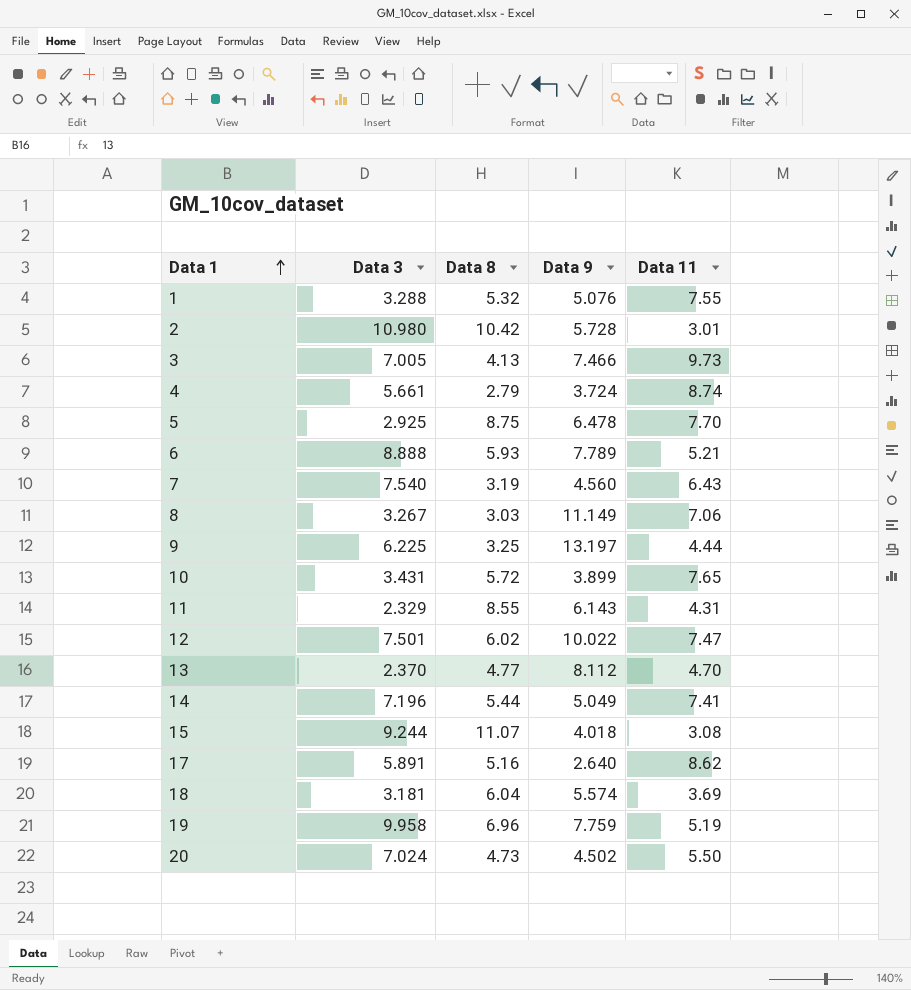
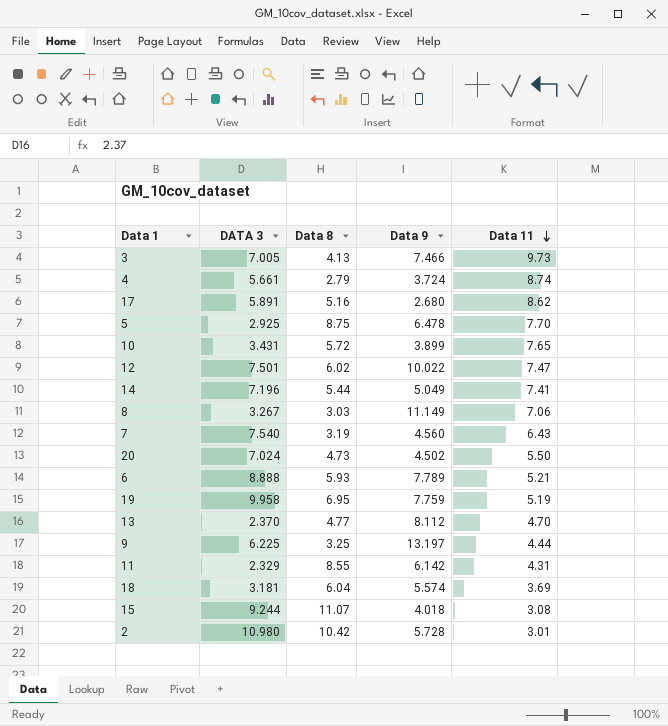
row order: Data 1 ascending -> Data 11 descending
column name: Data 3 -> DATA 3
row 1: 3.288 | 5.32 | 5.076 | 7.55 -> none
17 | Data 9: 2.640 -> 2.680
19 | Data 8: 6.96 -> 6.95
11 | Data 9: 6.143 -> 6.142

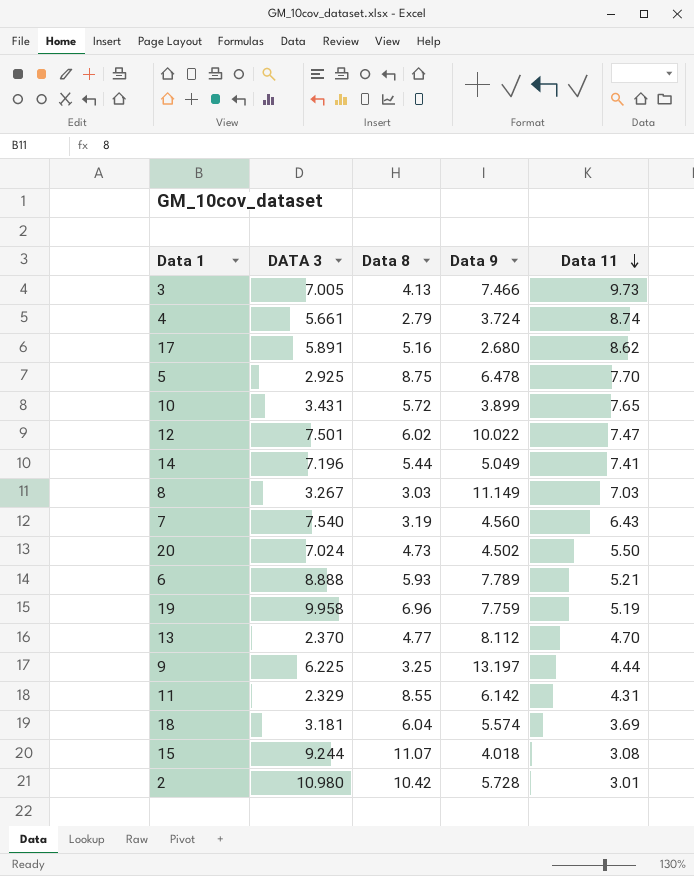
8 | Data 11: 7.06 -> 7.03
19 | Data 8: 6.95 -> 6.96

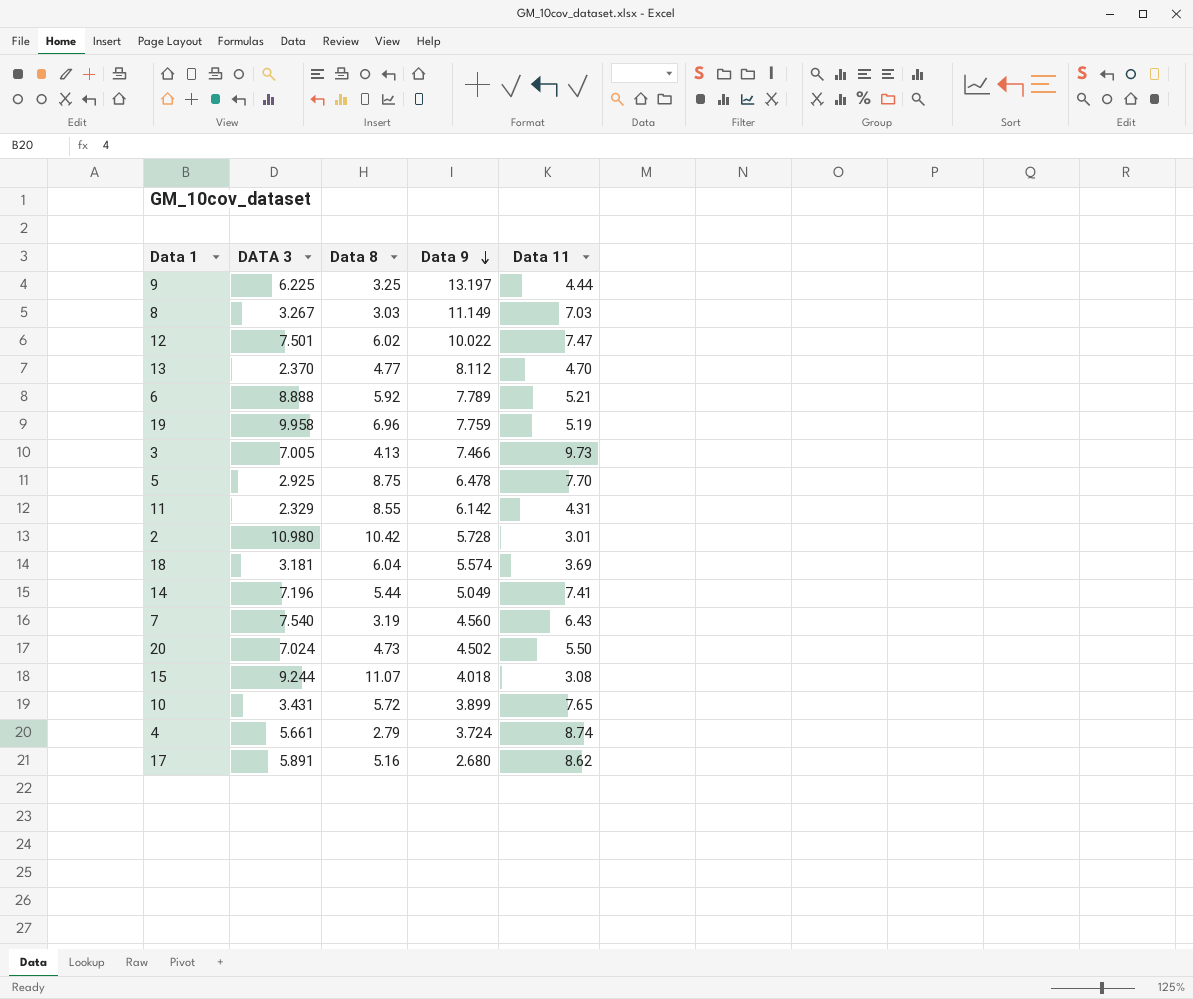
row order: Data 11 descending -> Data 9 descending
6 | Data 8: 5.93 -> 5.92

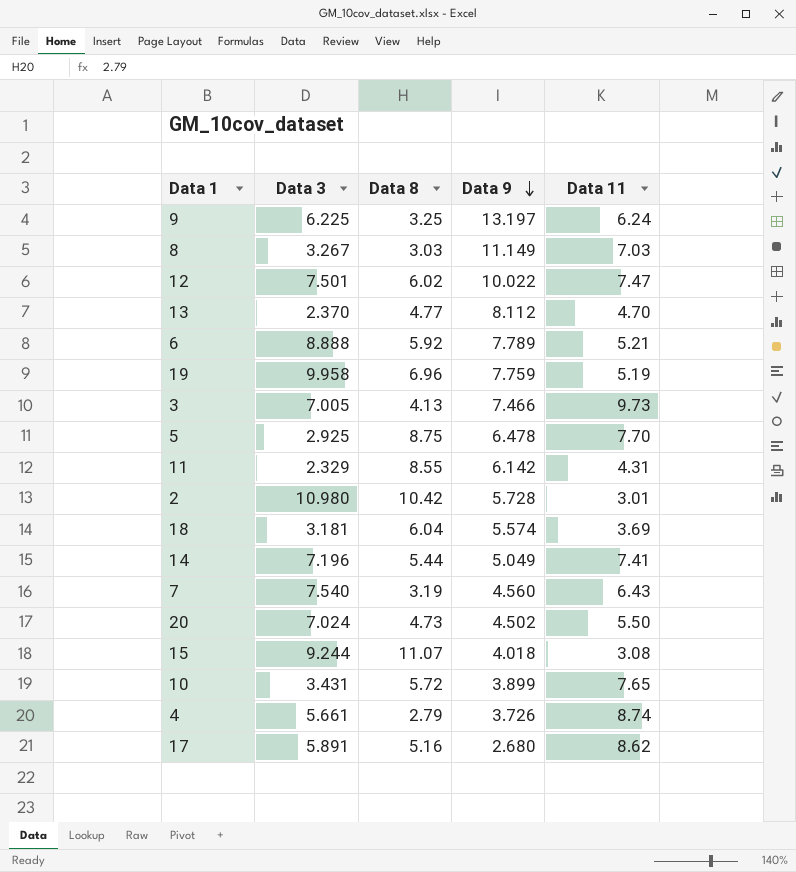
column name: DATA 3 -> Data 3
9 | Data 11: 4.44 -> 6.24
4 | Data 9: 3.724 -> 3.726

